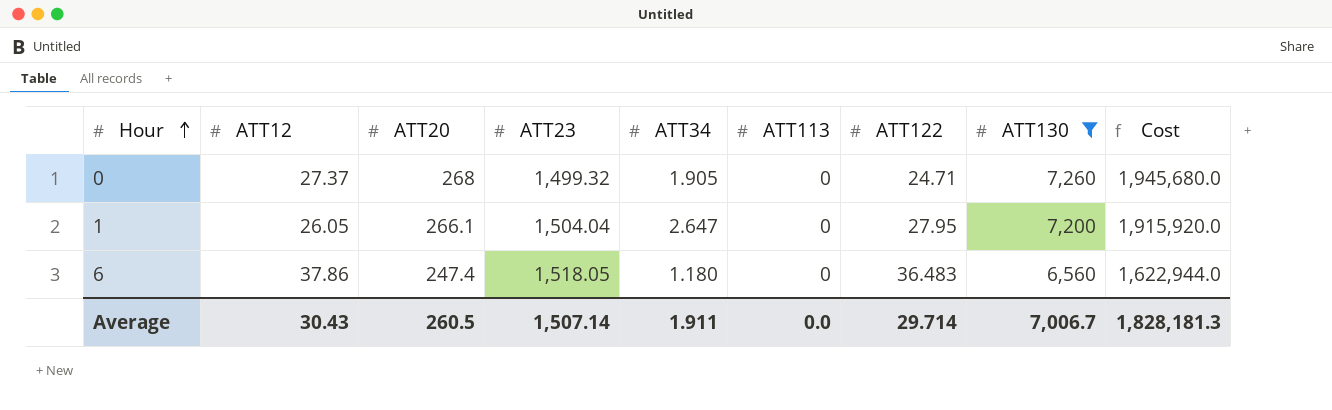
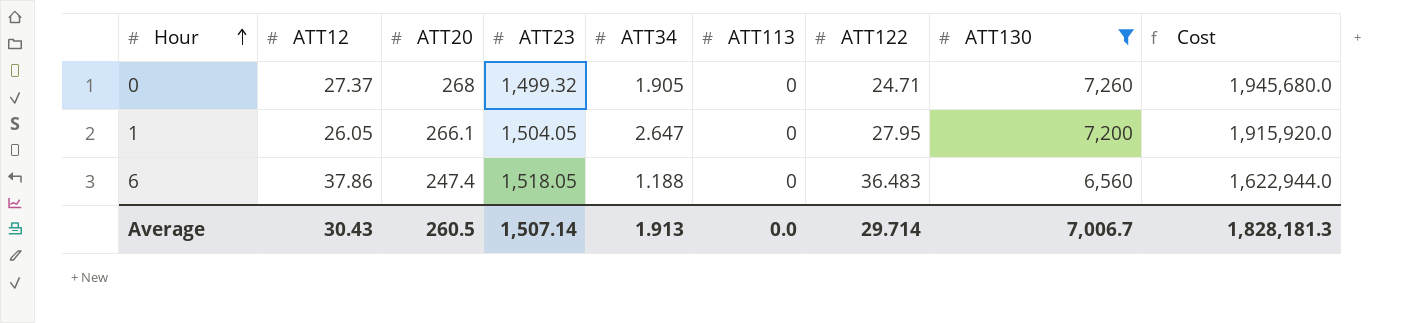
1 | ATT23: 1,504.04 -> 1,504.05
6 | ATT34: 1.180 -> 1.188
Average | ATT34: 1.911 -> 1.913

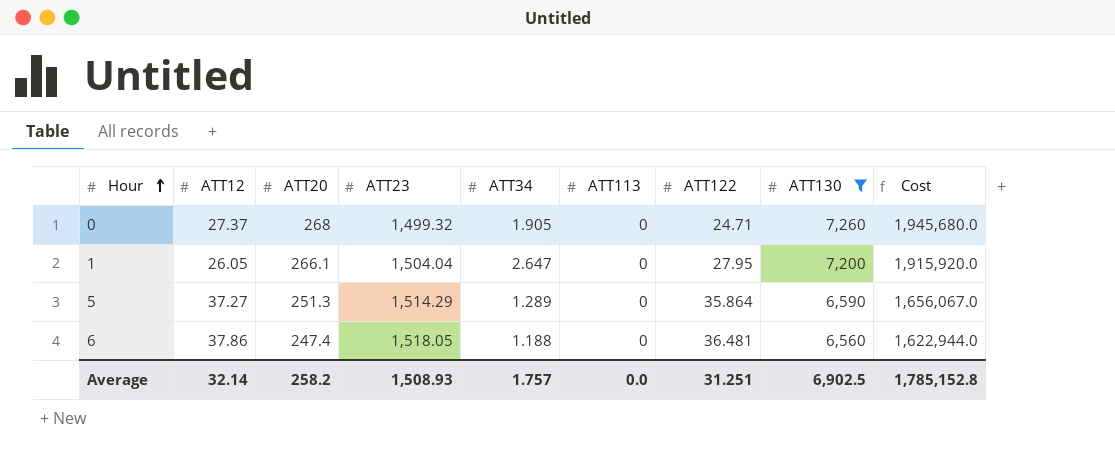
1 | ATT23: 1,504.05 -> 1,504.04
row 5: none -> 37.27 | 251.3 | 1,514.29 | 1.289 | 0 | 35.864 | 6,590 | 1,656,067.0
6 | ATT122: 36.483 -> 36.481
Average | ATT12: 30.43 -> 32.14
Average | ATT20: 260.5 -> 258.2
Average | ATT23: 1,507.14 -> 1,508.93
Average | ATT34: 1.913 -> 1.757
Average | ATT122: 29.714 -> 31.251
Average | ATT130: 7,006.7 -> 6,902.5
Average | Cost: 1,828,181.3 -> 1,785,152.8

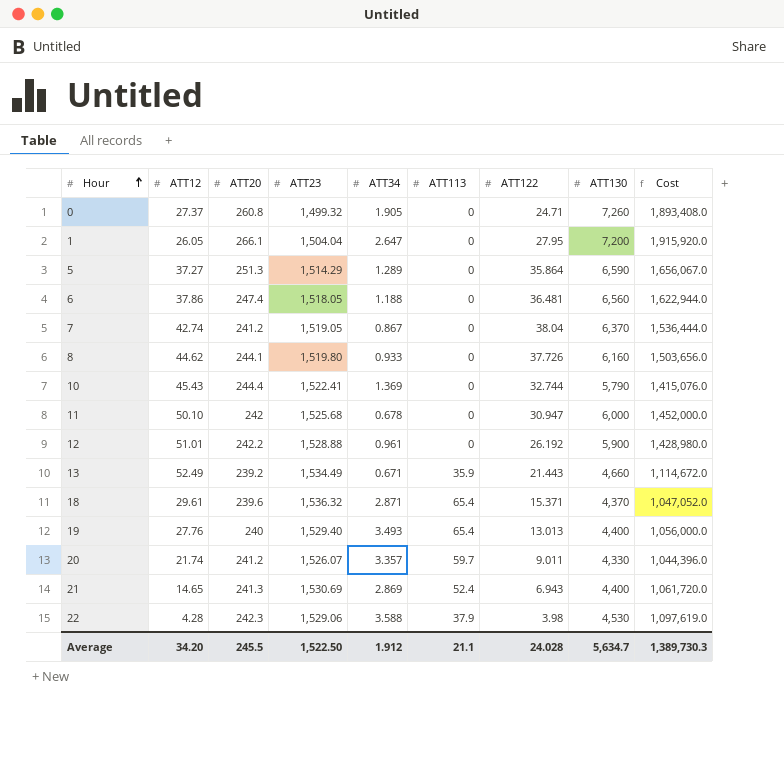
filter: ATT130 >= 6,560 -> none
0 | ATT20: 268 -> 260.8
0 | Cost: 1,945,680.0 -> 1,893,408.0
Average | ATT12: 32.14 -> 34.20
Average | ATT20: 258.2 -> 245.5
Average | ATT23: 1,508.93 -> 1,522.50
Average | ATT34: 1.757 -> 1.912
Average | ATT113: 0.0 -> 21.1
Average | ATT122: 31.251 -> 24.028
Average | ATT130: 6,902.5 -> 5,634.7
Average | Cost: 1,785,152.8 -> 1,389,730.3

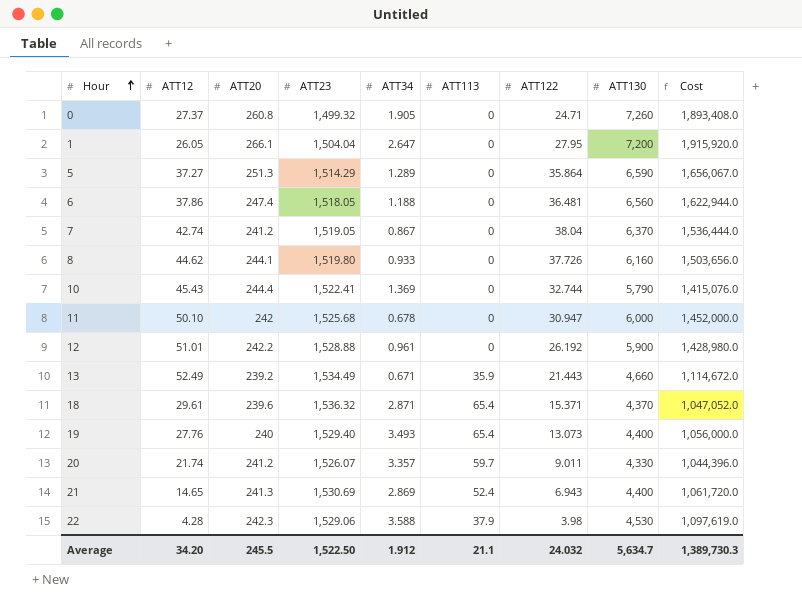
19 | ATT122: 13.013 -> 13.073
Average | ATT122: 24.028 -> 24.032

